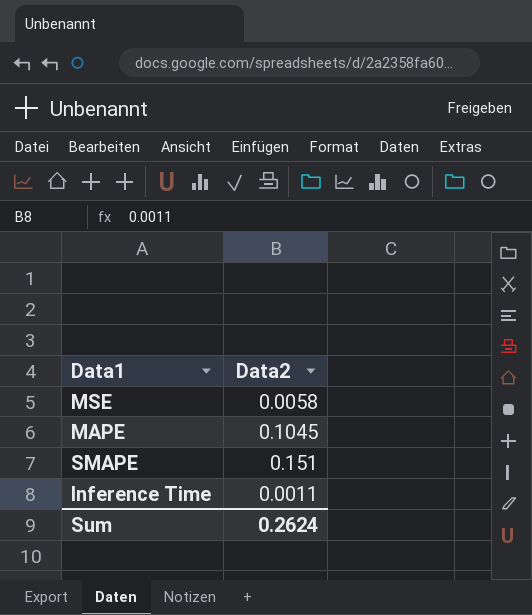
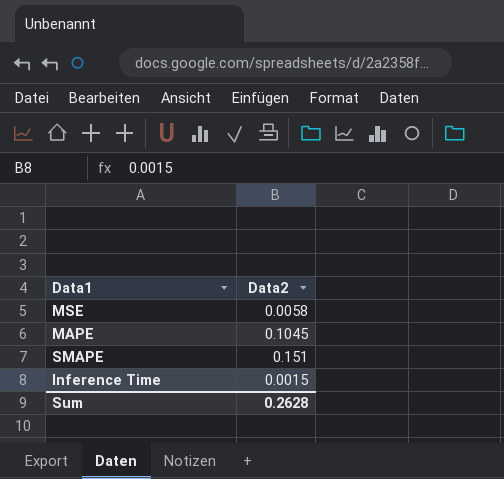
Inference Time | Data2: 0.0011 -> 0.0015
Sum | Data2: 0.2624 -> 0.2628

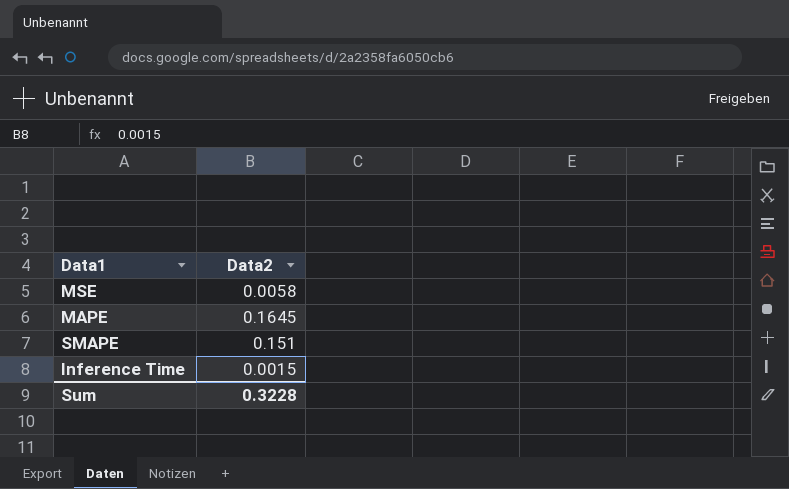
MAPE | Data2: 0.1045 -> 0.1645
Sum | Data2: 0.2628 -> 0.3228

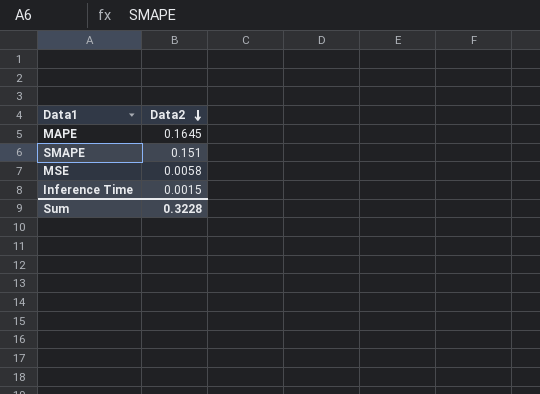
row order: none -> Data2 descending

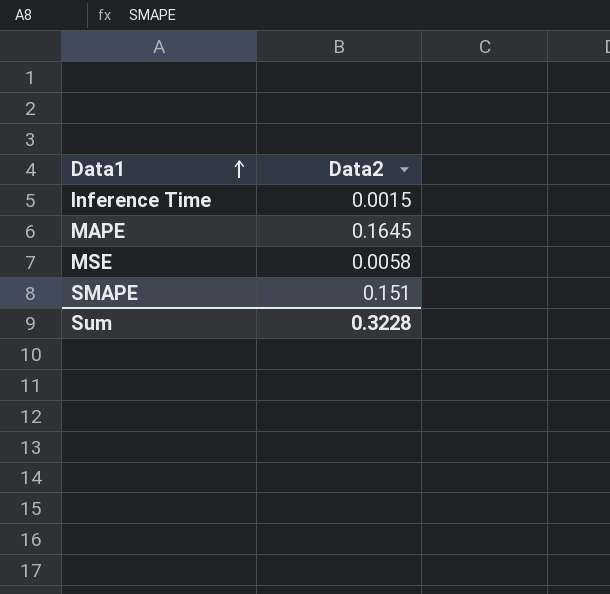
row order: Data2 descending -> Data1 ascending

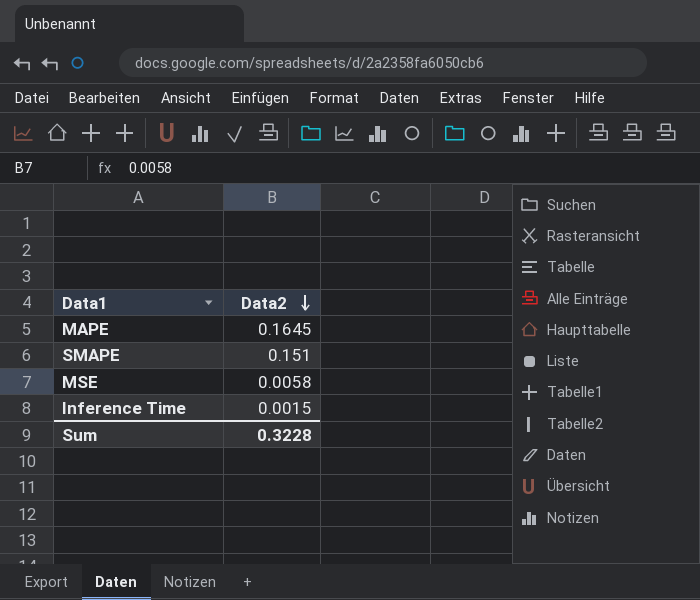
row order: Data1 ascending -> Data2 descending

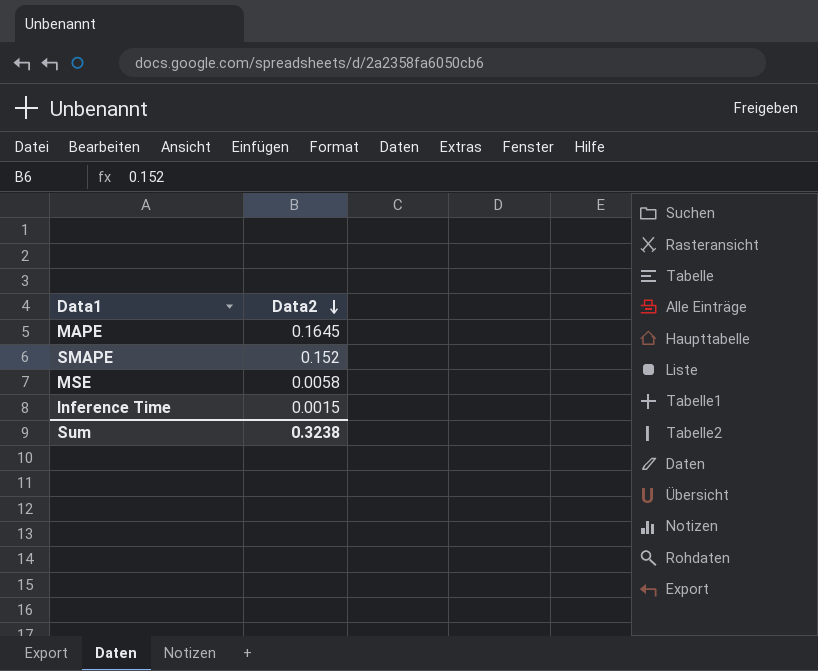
SMAPE | Data2: 0.151 -> 0.152
Sum | Data2: 0.3228 -> 0.3238

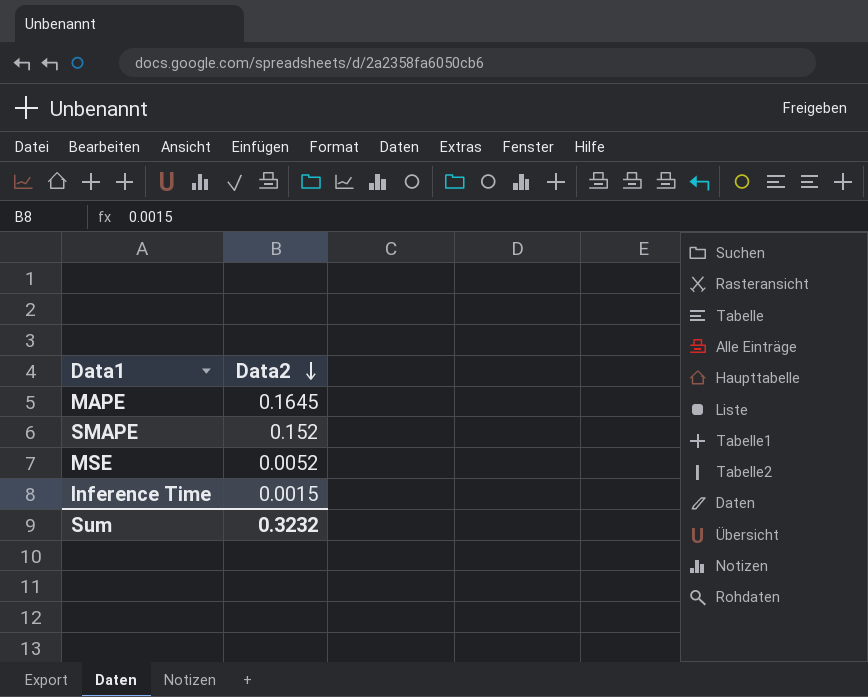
MSE | Data2: 0.0058 -> 0.0052
Sum | Data2: 0.3238 -> 0.3232

